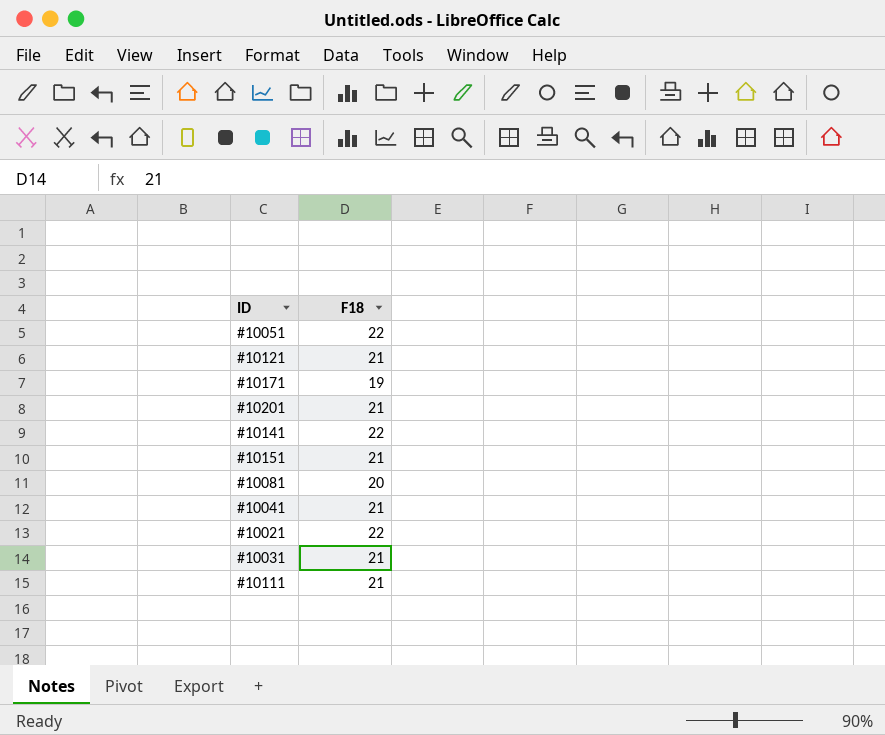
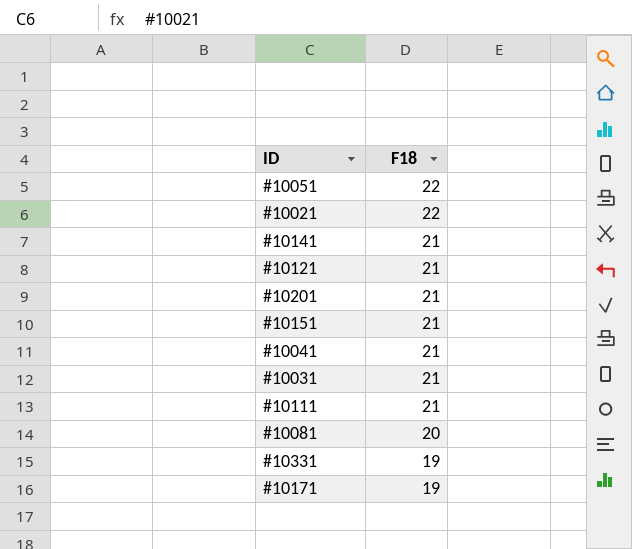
row order: none -> F18 descending
#10141 | F18: 22 -> 21
row #10331: none -> 19

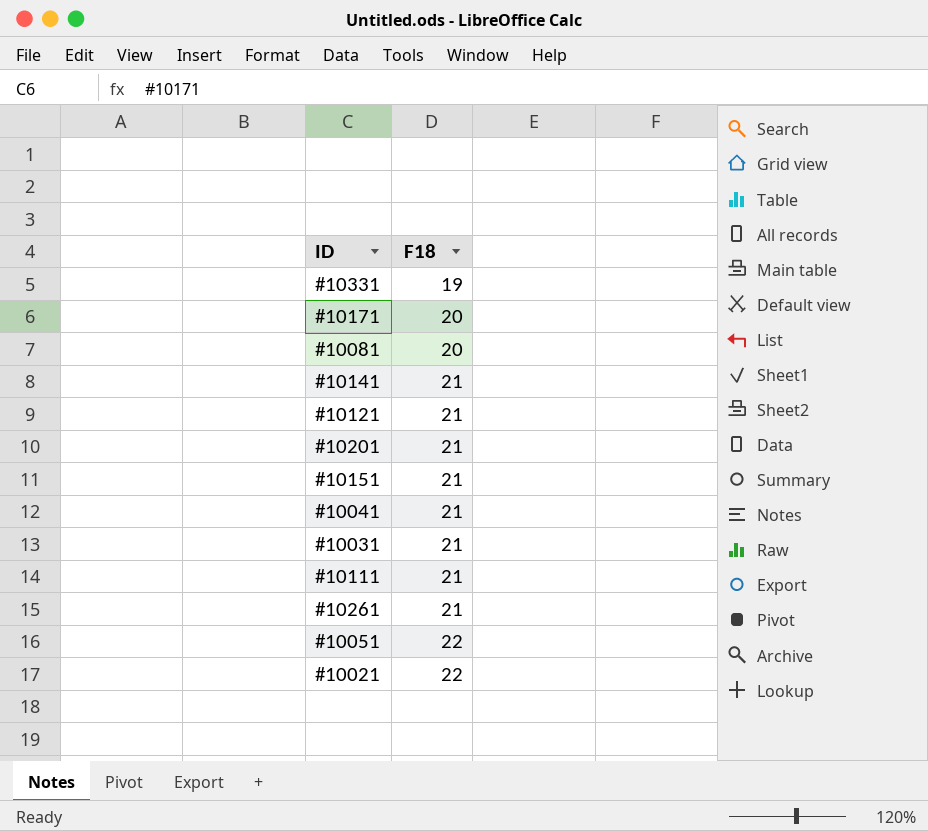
row order: F18 descending -> F18 ascending
#10171 | F18: 19 -> 20
row #10261: none -> 21

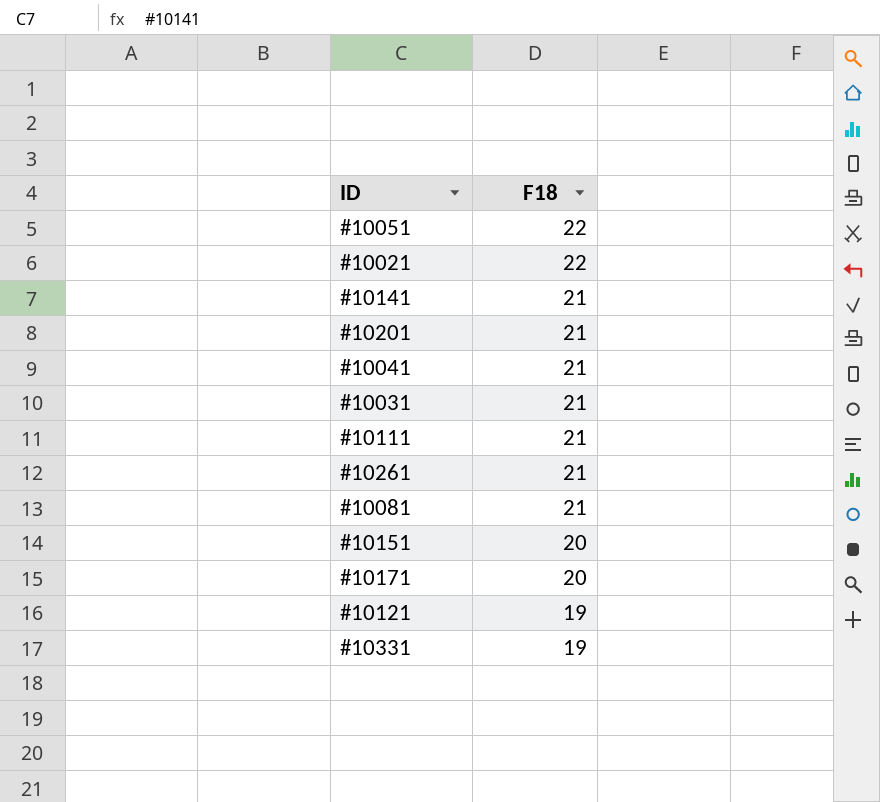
row order: F18 ascending -> F18 descending
#10081 | F18: 20 -> 21
#10151 | F18: 21 -> 20
#10121 | F18: 21 -> 19

